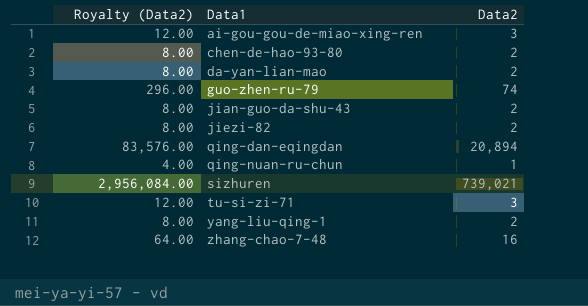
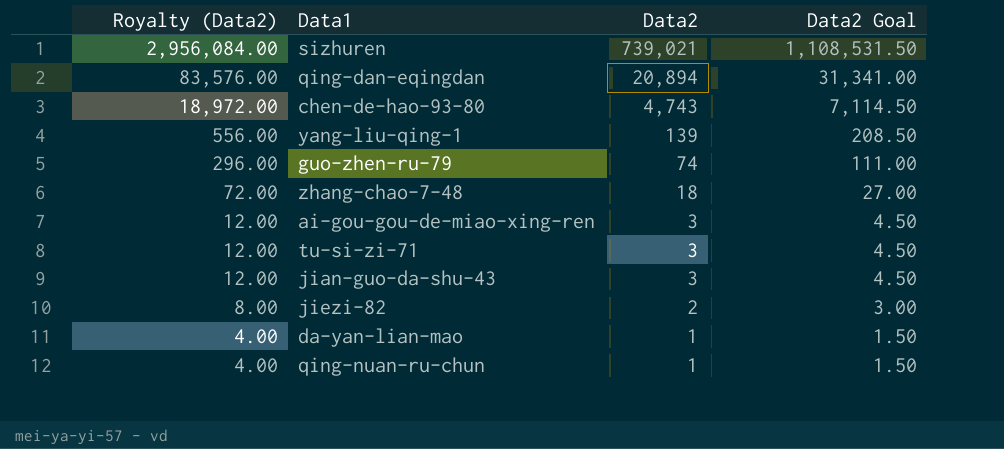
row order: Data1 ascending -> Royalty (Data2) descending
column Data2 Goal | formula: none -> [Data2] * 1.5
chen-de-hao-93-80 | Royalty (Data2): 8.00 -> 18,972.00
chen-de-hao-93-80 | Data2: 2 -> 4,743
yang-liu-qing-1 | Royalty (Data2): 8.00 -> 556.00
yang-liu-qing-1 | Data2: 2 -> 139
zhang-chao-7-48 | Royalty (Data2): 64.00 -> 72.00
zhang-chao-7-48 | Data2: 16 -> 18
jian-guo-da-shu-43 | Royalty (Data2): 8.00 -> 12.00
jian-guo-da-shu-43 | Data2: 2 -> 3
da-yan-lian-mao | Royalty (Data2): 8.00 -> 4.00
da-yan-lian-mao | Data2: 2 -> 1

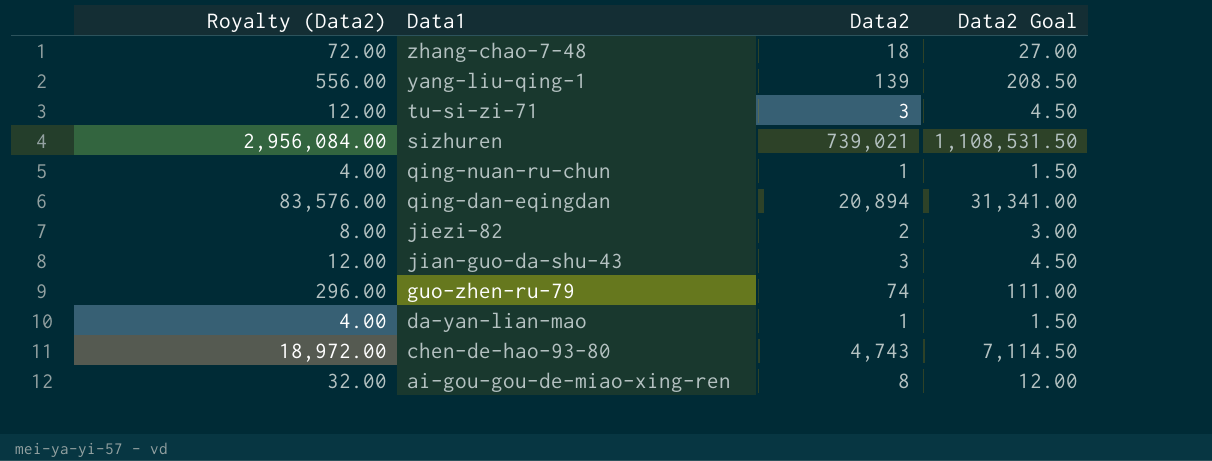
row order: Royalty (Data2) descending -> Data1 descending
ai-gou-gou-de-miao-xing-ren | Royalty (Data2): 12.00 -> 32.00
ai-gou-gou-de-miao-xing-ren | Data2: 3 -> 8
ai-gou-gou-de-miao-xing-ren | Data2 Goal: 4.50 -> 12.00

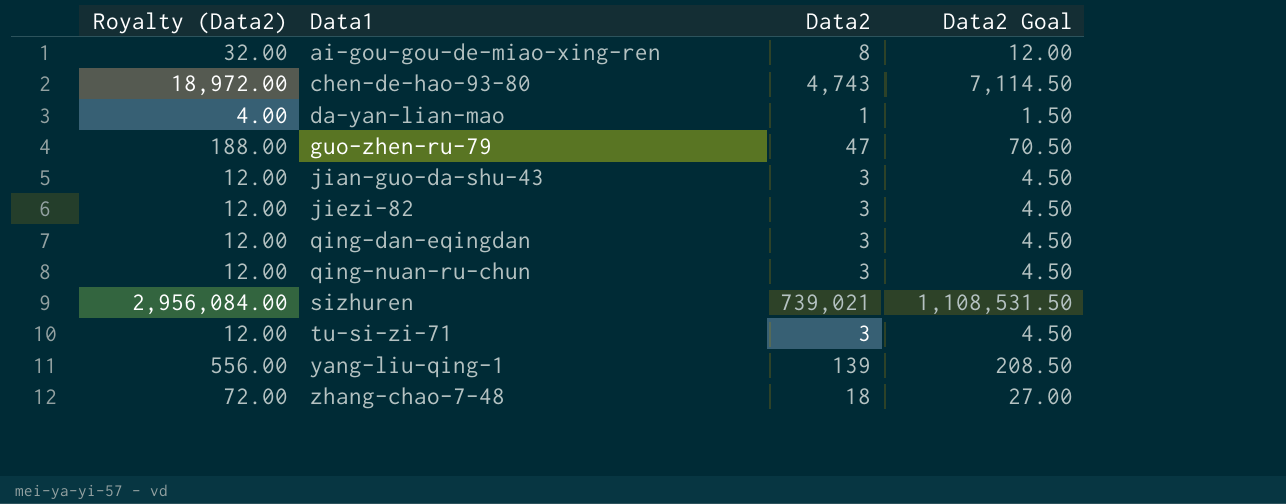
row order: Data1 descending -> Data1 ascending
guo-zhen-ru-79 | Royalty (Data2): 296.00 -> 188.00
guo-zhen-ru-79 | Data2: 74 -> 47
guo-zhen-ru-79 | Data2 Goal: 111.00 -> 70.50
jiezi-82 | Royalty (Data2): 8.00 -> 12.00
jiezi-82 | Data2: 2 -> 3
jiezi-82 | Data2 Goal: 3.00 -> 4.50
qing-dan-eqingdan | Royalty (Data2): 83,576.00 -> 12.00
qing-dan-eqingdan | Data2: 20,894 -> 3
qing-dan-eqingdan | Data2 Goal: 31,341.00 -> 4.50
qing-nuan-ru-chun | Royalty (Data2): 4.00 -> 12.00
qing-nuan-ru-chun | Data2: 1 -> 3
qing-nuan-ru-chun | Data2 Goal: 1.50 -> 4.50

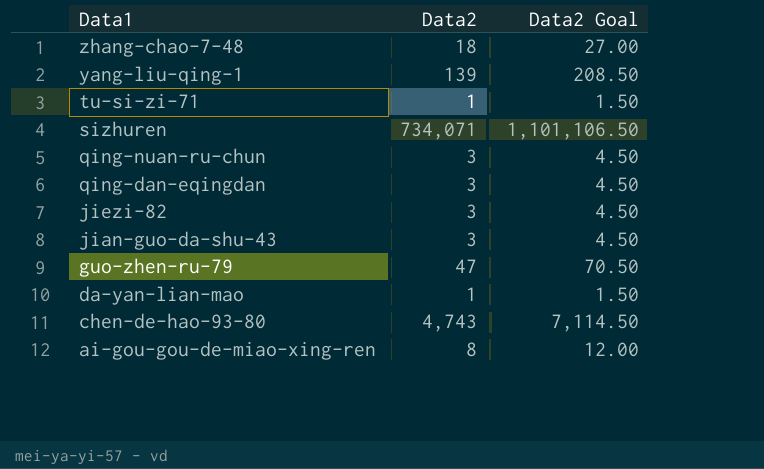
row order: Data1 ascending -> Data1 descending
column Royalty (Data2) | formula: [Data2] * 4 -> none
tu-si-zi-71 | Data2: 3 -> 1
tu-si-zi-71 | Data2 Goal: 4.50 -> 1.50
sizhuren | Data2: 739,021 -> 734,071
sizhuren | Data2 Goal: 1,108,531.50 -> 1,101,106.50

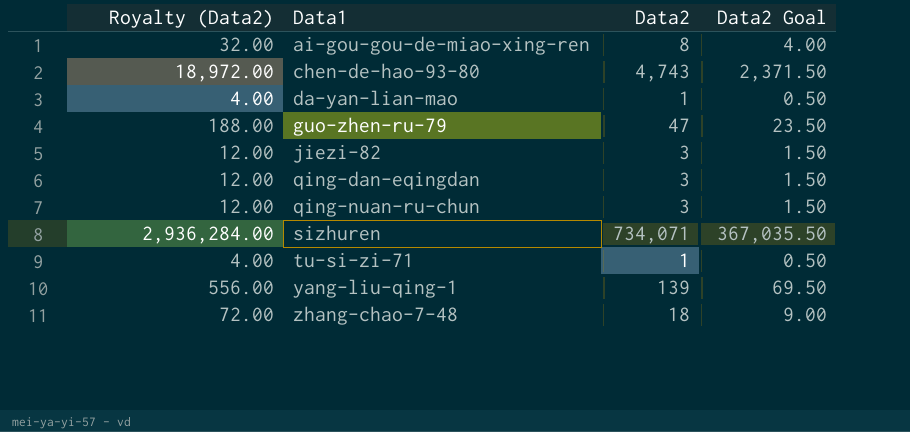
row order: Data1 descending -> Data1 ascending
column Royalty (Data2) | formula: none -> [Data2] * 4
column Data2 Goal | formula: [Data2] * 1.5 -> [Data2] * 0.5
row jian-guo-da-shu-43: 3 | 4.50 -> none

